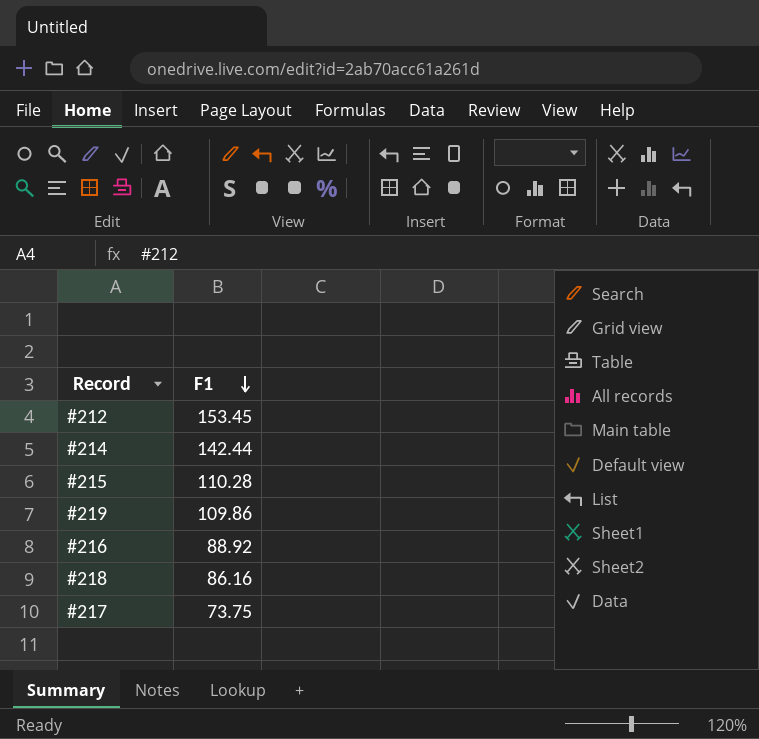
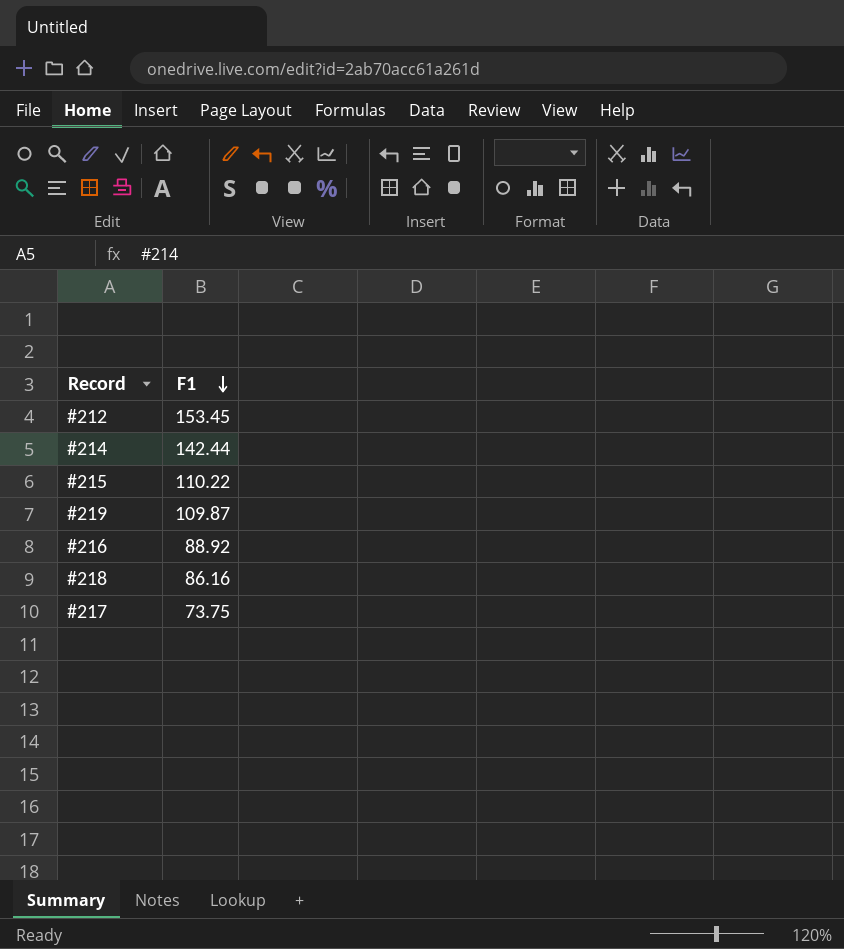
#215 | F1: 110.28 -> 110.22
#219 | F1: 109.86 -> 109.87

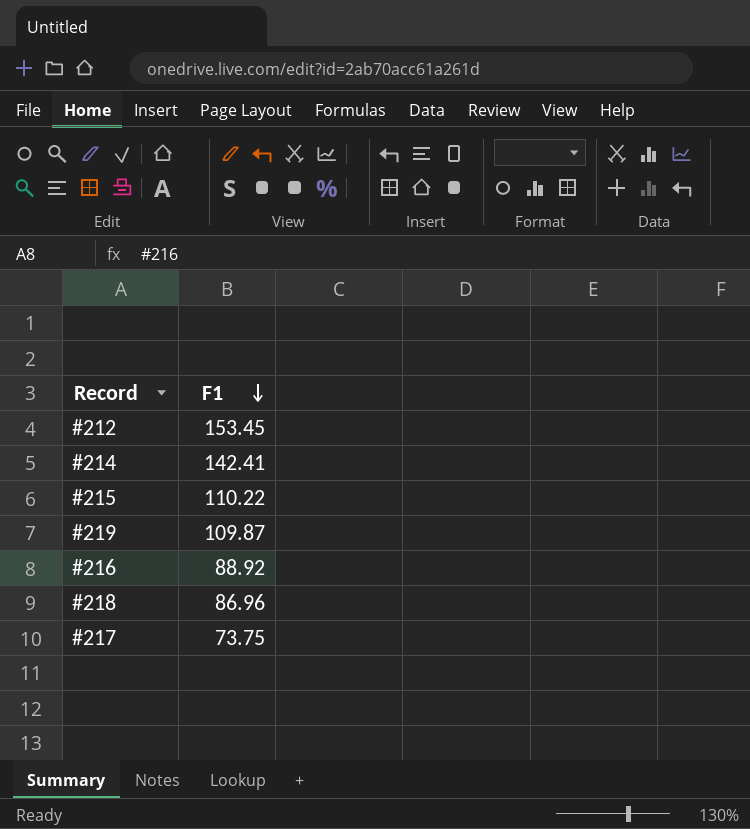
#214 | F1: 142.44 -> 142.41
#218 | F1: 86.16 -> 86.96

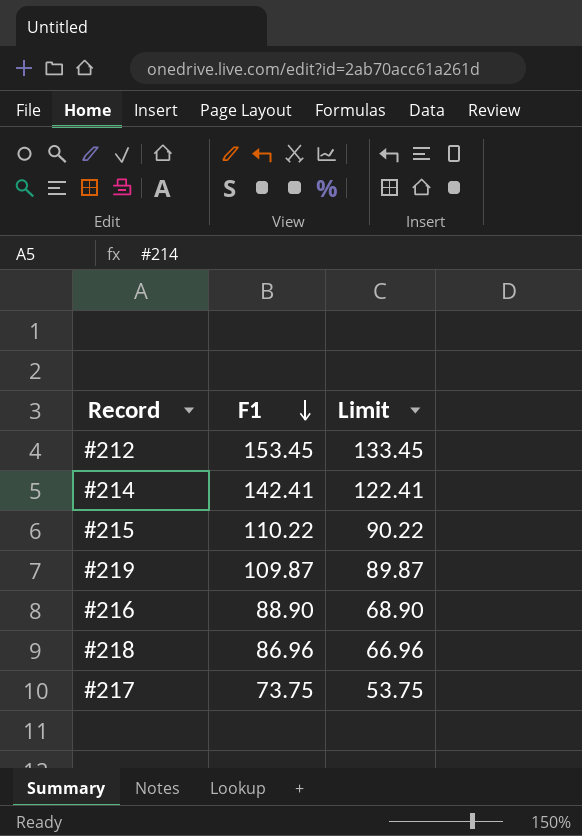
column Limit | formula: none -> [F1] - 20
#216 | F1: 88.92 -> 88.90

